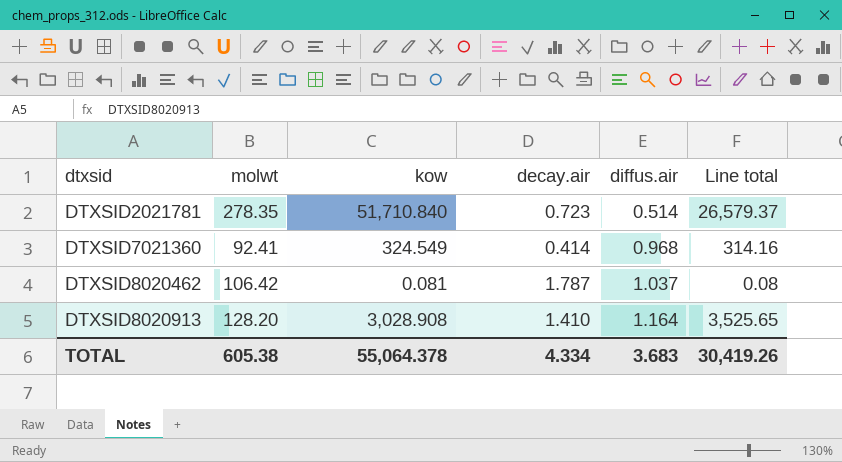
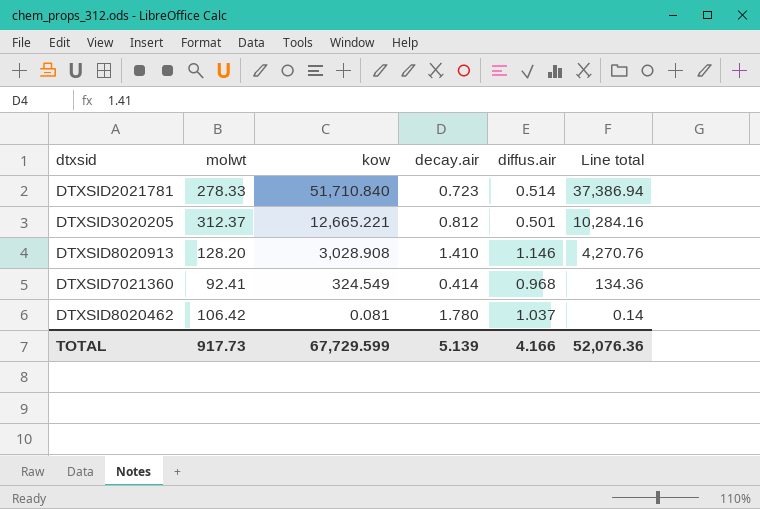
row order: dtxsid ascending -> kow descending
column Line total | formula: [kow] * [diffus.air] -> [kow] * [decay.air]
DTXSID2021781 | molwt: 278.35 -> 278.33
row DTXSID3020205: none -> 312.37 | 12,665.221 | 0.812 | 0.501 | 10,284.16
DTXSID8020913 | diffus.air: 1.164 -> 1.146
DTXSID8020462 | decay.air: 1.787 -> 1.780
TOTAL | molwt: 605.38 -> 917.73
TOTAL | kow: 55,064.378 -> 67,729.599
TOTAL | decay.air: 4.334 -> 5.139
TOTAL | diffus.air: 3.683 -> 4.166
TOTAL | Line total: 30,419.26 -> 52,076.36

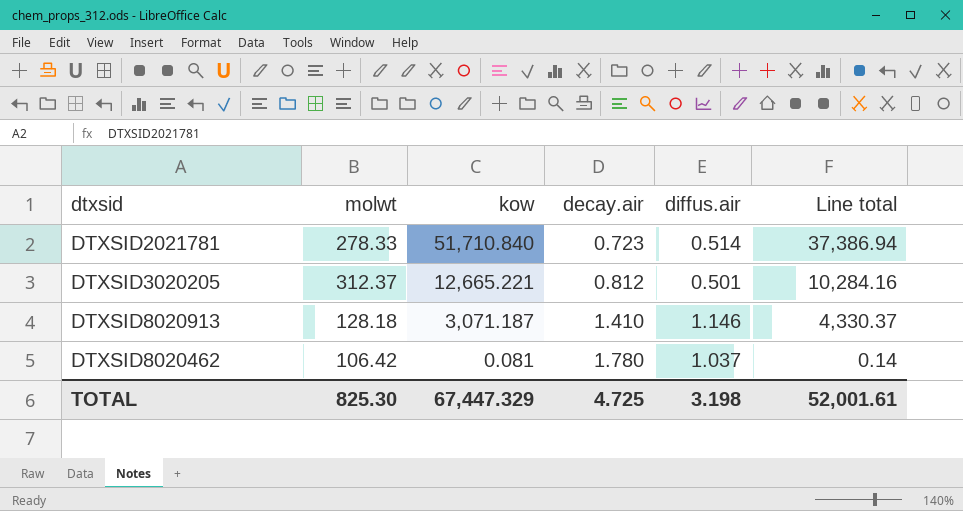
row DTXSID7021360: 92.41 | 324.549 | 0.414 | 0.968 | 134.36 -> none
DTXSID8020913 | molwt: 128.20 -> 128.18
DTXSID8020913 | kow: 3,028.908 -> 3,071.187
DTXSID8020913 | Line total: 4,270.76 -> 4,330.37
TOTAL | molwt: 917.73 -> 825.30
TOTAL | kow: 67,729.599 -> 67,447.329
TOTAL | decay.air: 5.139 -> 4.725
TOTAL | diffus.air: 4.166 -> 3.198
TOTAL | Line total: 52,076.36 -> 52,001.61

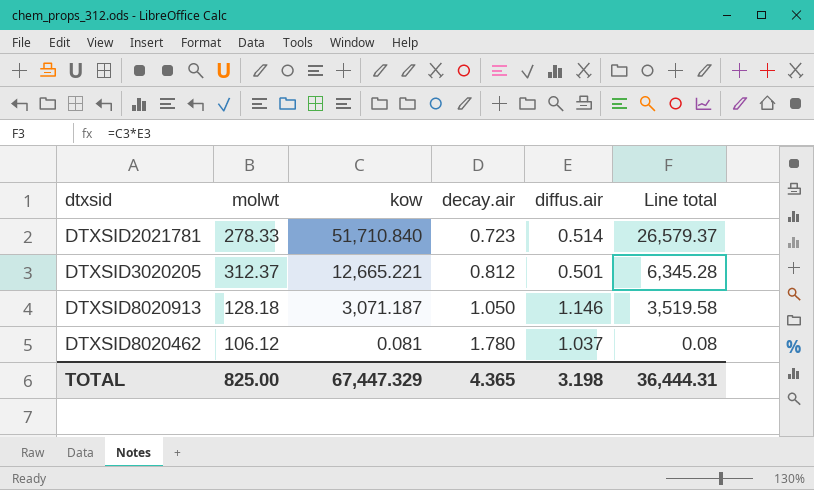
column Line total | formula: [kow] * [decay.air] -> [kow] * [diffus.air]
DTXSID8020913 | decay.air: 1.410 -> 1.050
DTXSID8020462 | molwt: 106.42 -> 106.12
TOTAL | molwt: 825.30 -> 825.00
TOTAL | decay.air: 4.725 -> 4.365
TOTAL | Line total: 52,001.61 -> 36,444.31

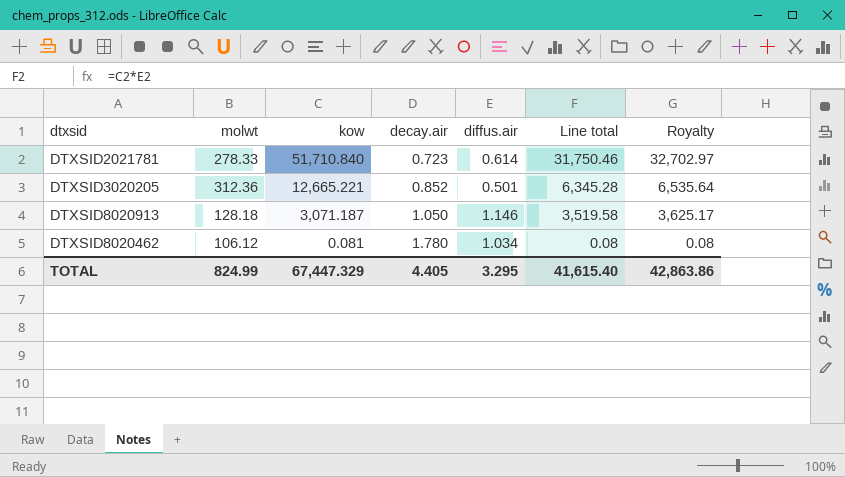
column Royalty | formula: none -> [Line total] * 1.03
DTXSID2021781 | diffus.air: 0.514 -> 0.614
DTXSID2021781 | Line total: 26,579.37 -> 31,750.46
DTXSID3020205 | molwt: 312.37 -> 312.36
DTXSID3020205 | decay.air: 0.812 -> 0.852
DTXSID8020462 | diffus.air: 1.037 -> 1.034
TOTAL | molwt: 825.00 -> 824.99
TOTAL | decay.air: 4.365 -> 4.405
TOTAL | diffus.air: 3.198 -> 3.295
TOTAL | Line total: 36,444.31 -> 41,615.40

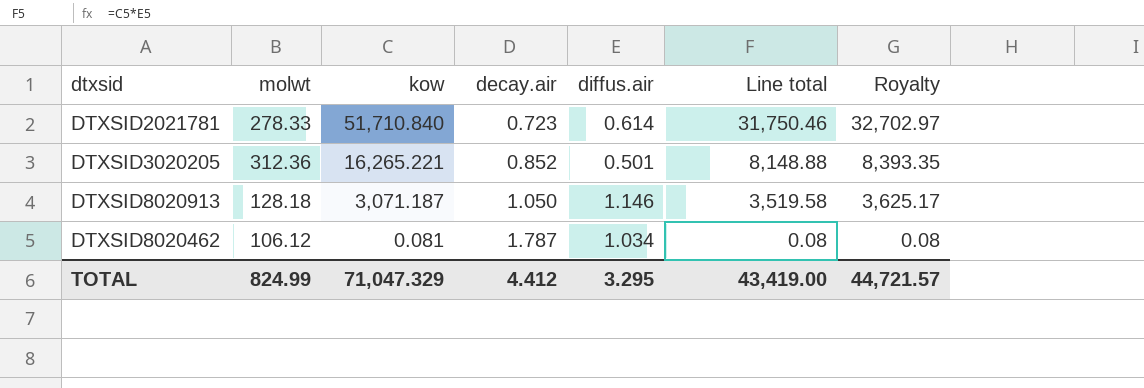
DTXSID3020205 | kow: 12,665.221 -> 16,265.221
DTXSID3020205 | Line total: 6,345.28 -> 8,148.88
DTXSID3020205 | Royalty: 6,535.64 -> 8,393.35
DTXSID8020462 | decay.air: 1.780 -> 1.787
TOTAL | kow: 67,447.329 -> 71,047.329
TOTAL | decay.air: 4.405 -> 4.412
TOTAL | Line total: 41,615.40 -> 43,419.00
TOTAL | Royalty: 42,863.86 -> 44,721.57

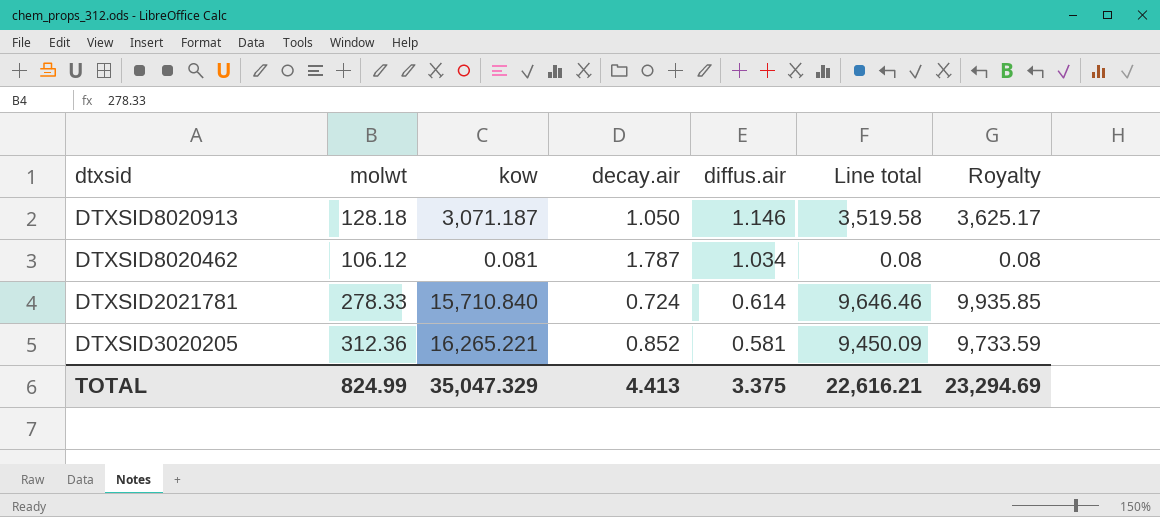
row order: kow descending -> diffus.air descending
DTXSID2021781 | kow: 51,710.840 -> 15,710.840
DTXSID2021781 | decay.air: 0.723 -> 0.724
DTXSID2021781 | Line total: 31,750.46 -> 9,646.46
DTXSID2021781 | Royalty: 32,702.97 -> 9,935.85
DTXSID3020205 | diffus.air: 0.501 -> 0.581
DTXSID3020205 | Line total: 8,148.88 -> 9,450.09
DTXSID3020205 | Royalty: 8,393.35 -> 9,733.59
TOTAL | kow: 71,047.329 -> 35,047.329
TOTAL | decay.air: 4.412 -> 4.413
TOTAL | diffus.air: 3.295 -> 3.375
TOTAL | Line total: 43,419.00 -> 22,616.21
TOTAL | Royalty: 44,721.57 -> 23,294.69

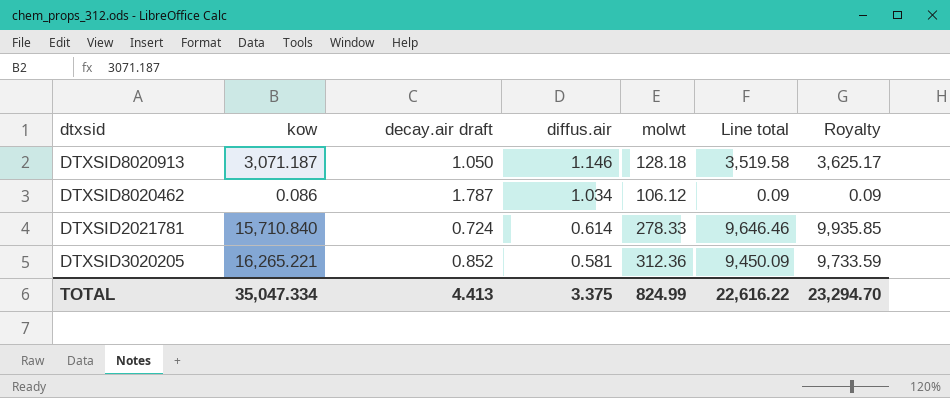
column name: decay.air -> decay.air draft
column molwt | position: 2 -> 5
DTXSID8020462 | kow: 0.081 -> 0.086
DTXSID8020462 | Line total: 0.08 -> 0.09
DTXSID8020462 | Royalty: 0.08 -> 0.09
TOTAL | kow: 35,047.329 -> 35,047.334
TOTAL | Line total: 22,616.21 -> 22,616.22
TOTAL | Royalty: 23,294.69 -> 23,294.70

